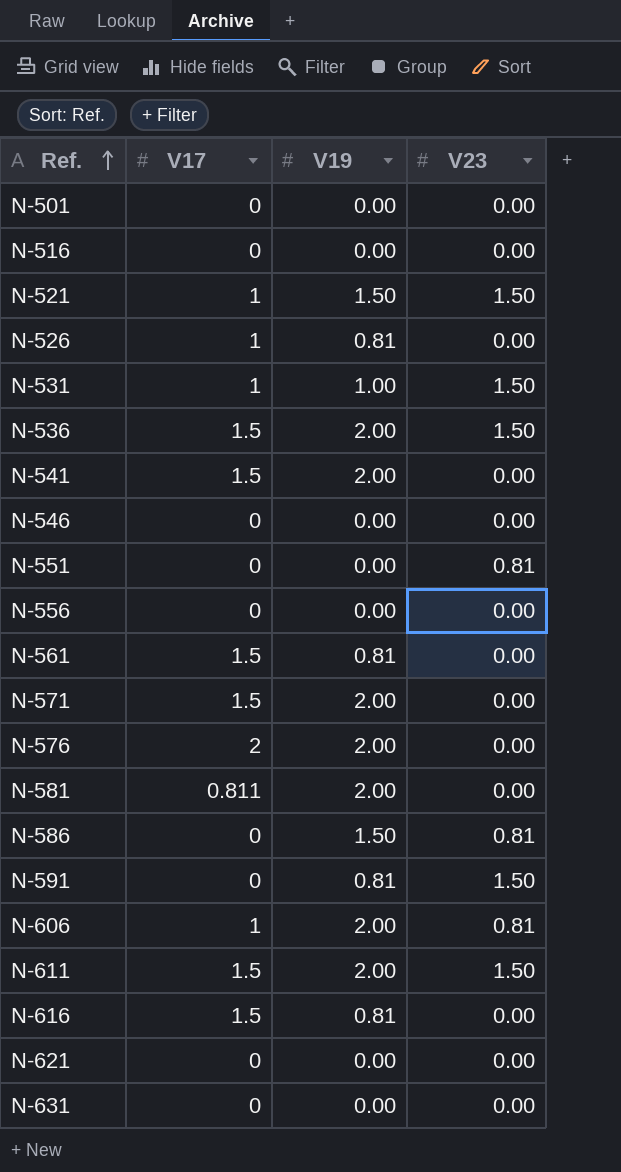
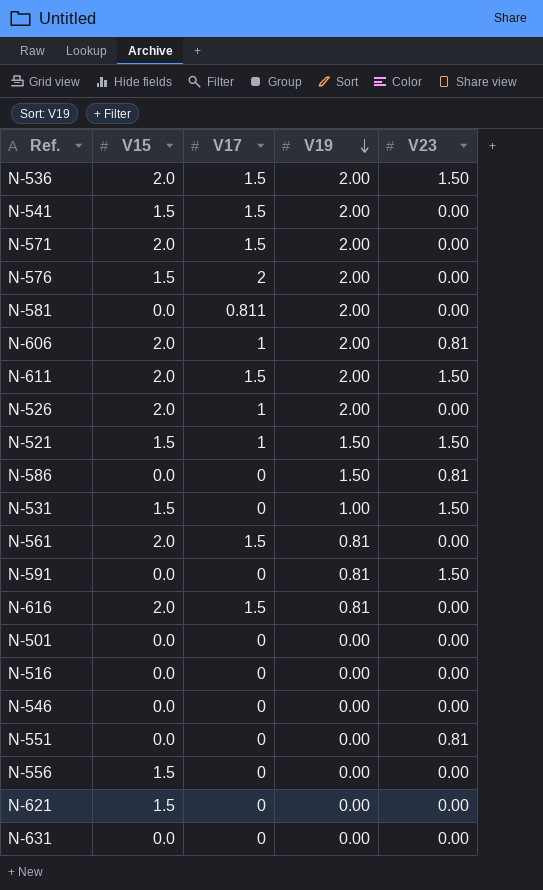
row order: Ref. ascending -> V19 descending
column V15 | position: none -> 2
N-526 | V19: 0.81 -> 2.00
N-531 | V17: 1 -> 0

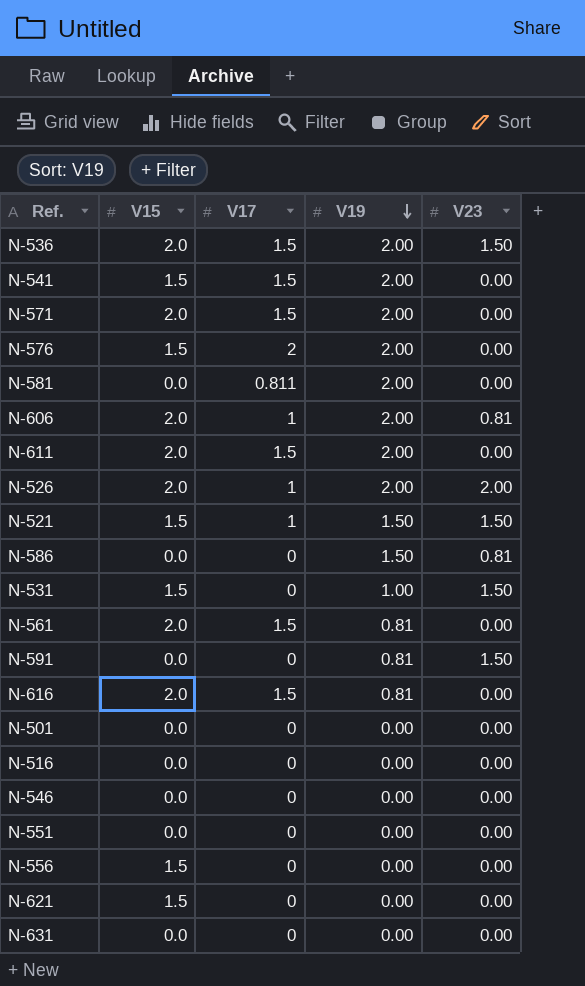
N-611 | V23: 1.50 -> 0.00
N-526 | V23: 0.00 -> 2.00
N-551 | V23: 0.81 -> 0.00

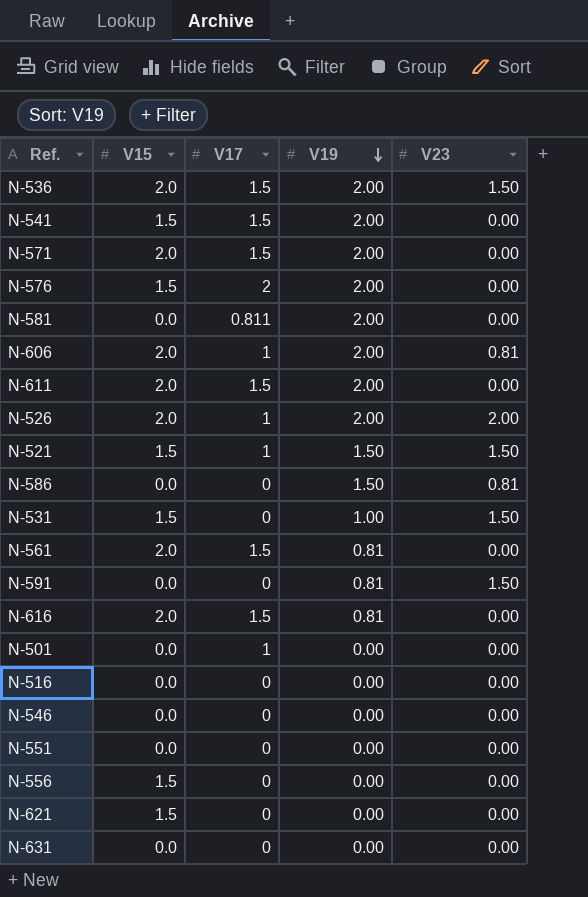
N-501 | V17: 0 -> 1

